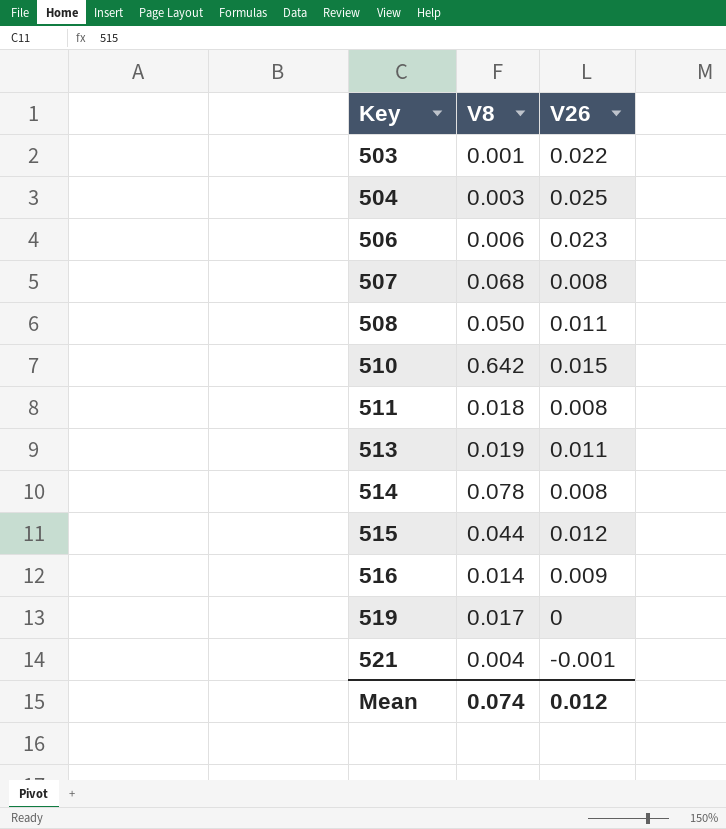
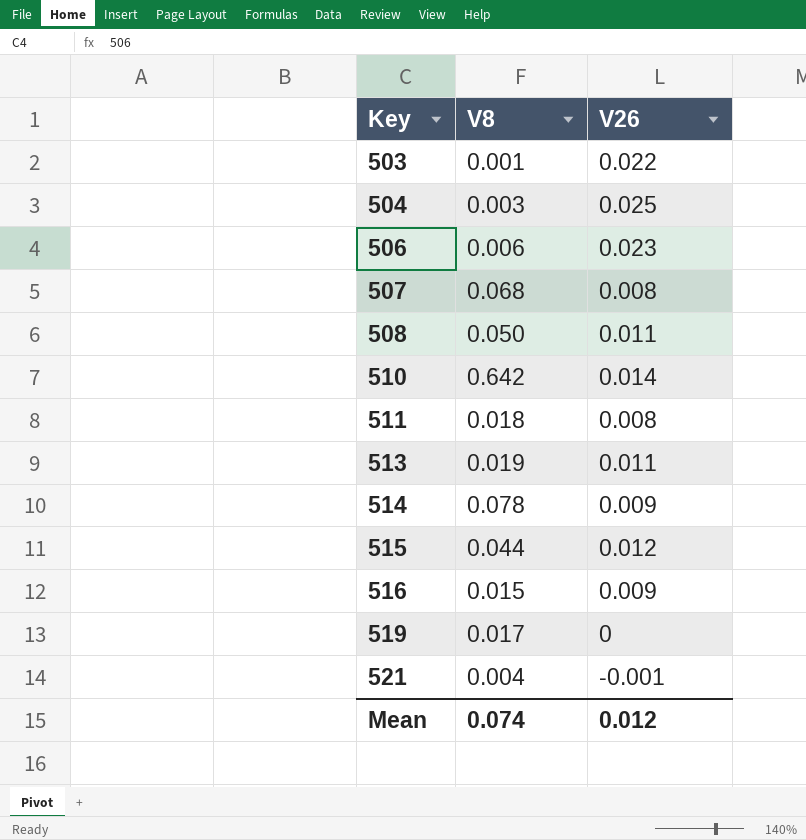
510 | V26: 0.015 -> 0.014
514 | V26: 0.008 -> 0.009
516 | V8: 0.014 -> 0.015

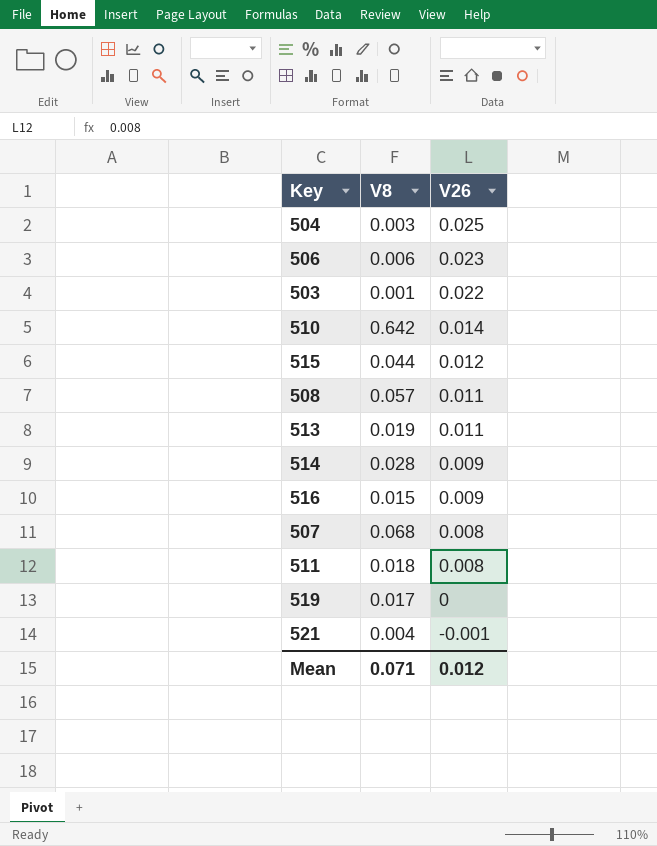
row order: Key ascending -> V26 descending
508 | V8: 0.050 -> 0.057
514 | V8: 0.078 -> 0.028
Mean | V8: 0.074 -> 0.071

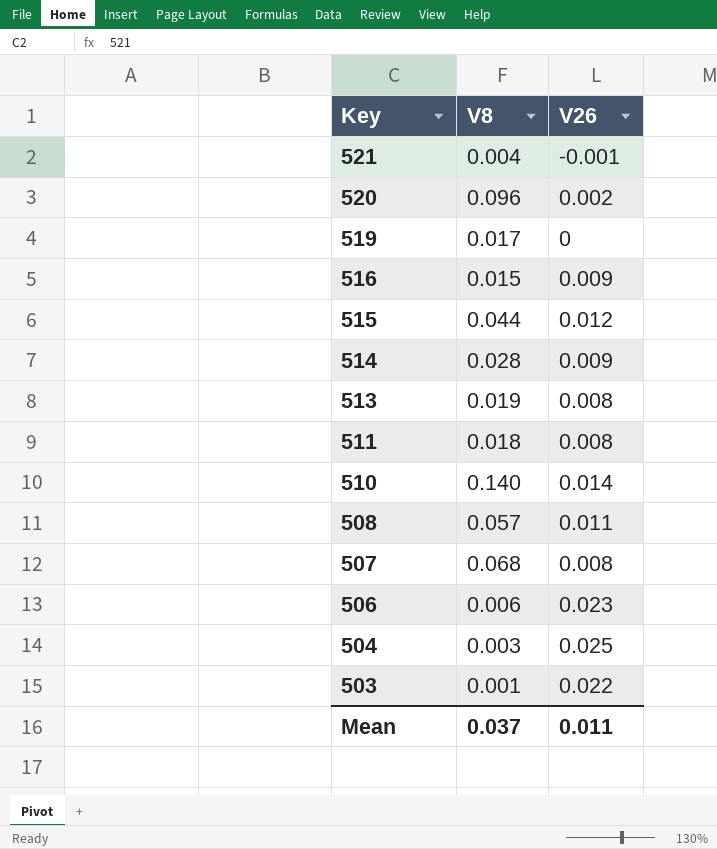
row order: V26 descending -> Key descending
row 520: none -> 0.096 | 0.002
513 | V26: 0.011 -> 0.008
510 | V8: 0.642 -> 0.140
Mean | V8: 0.071 -> 0.037
Mean | V26: 0.012 -> 0.011

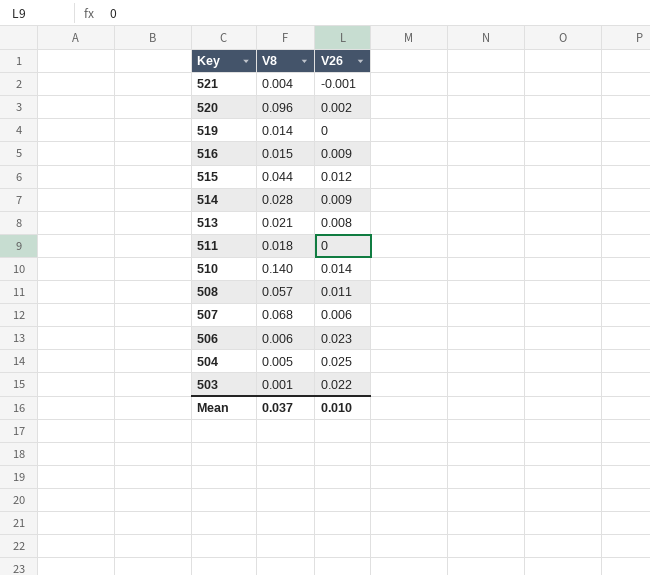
519 | V8: 0.017 -> 0.014
513 | V8: 0.019 -> 0.021
511 | V26: 0.008 -> 0
507 | V26: 0.008 -> 0.006
504 | V8: 0.003 -> 0.005
Mean | V26: 0.011 -> 0.010

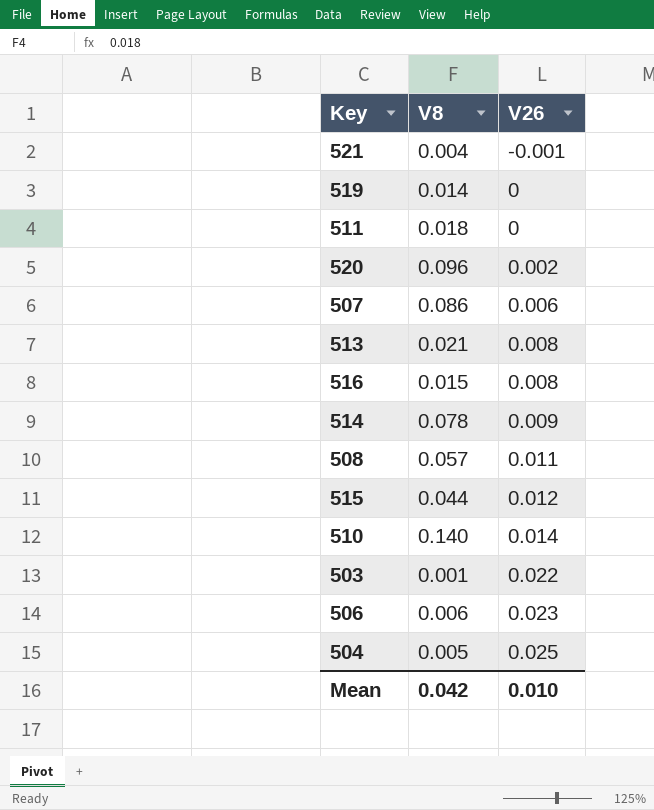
row order: Key descending -> V26 ascending
507 | V8: 0.068 -> 0.086
516 | V26: 0.009 -> 0.008
514 | V8: 0.028 -> 0.078
Mean | V8: 0.037 -> 0.042

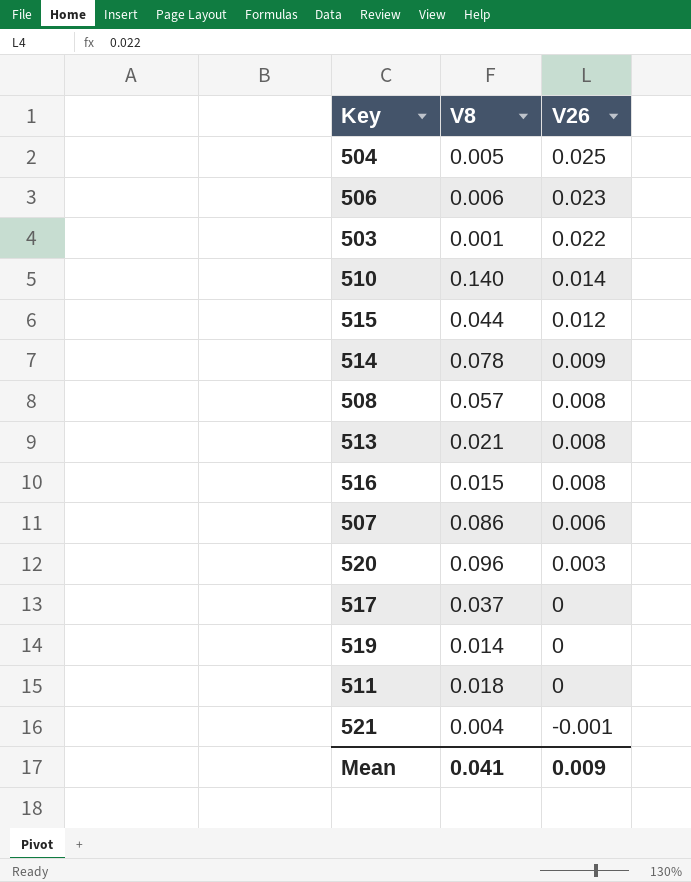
row order: V26 ascending -> V26 descending
508 | V26: 0.011 -> 0.008
520 | V26: 0.002 -> 0.003
row 517: none -> 0.037 | 0
Mean | V8: 0.042 -> 0.041
Mean | V26: 0.010 -> 0.009

